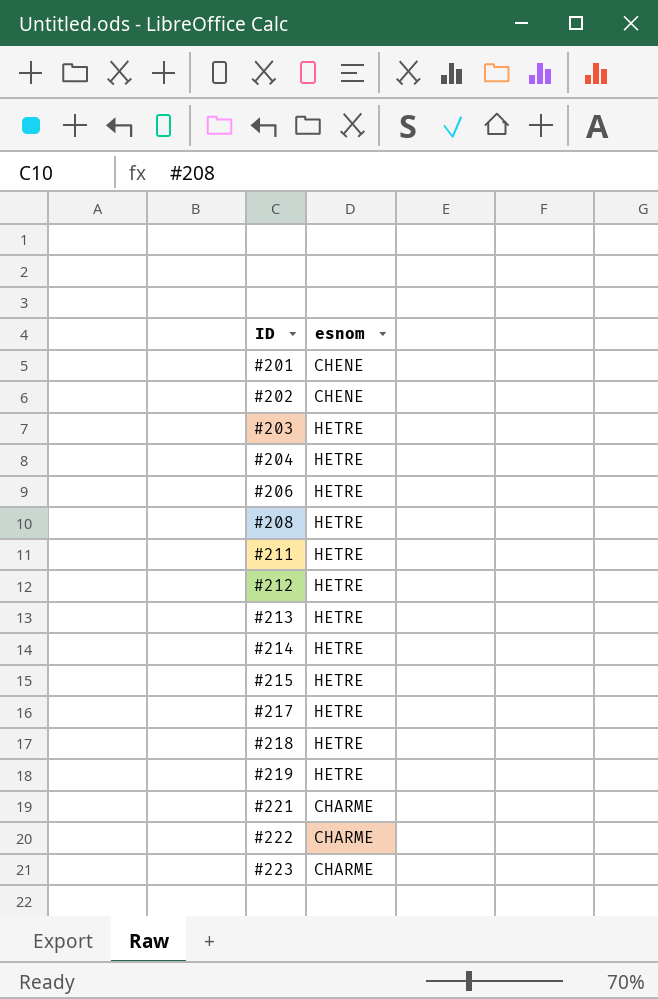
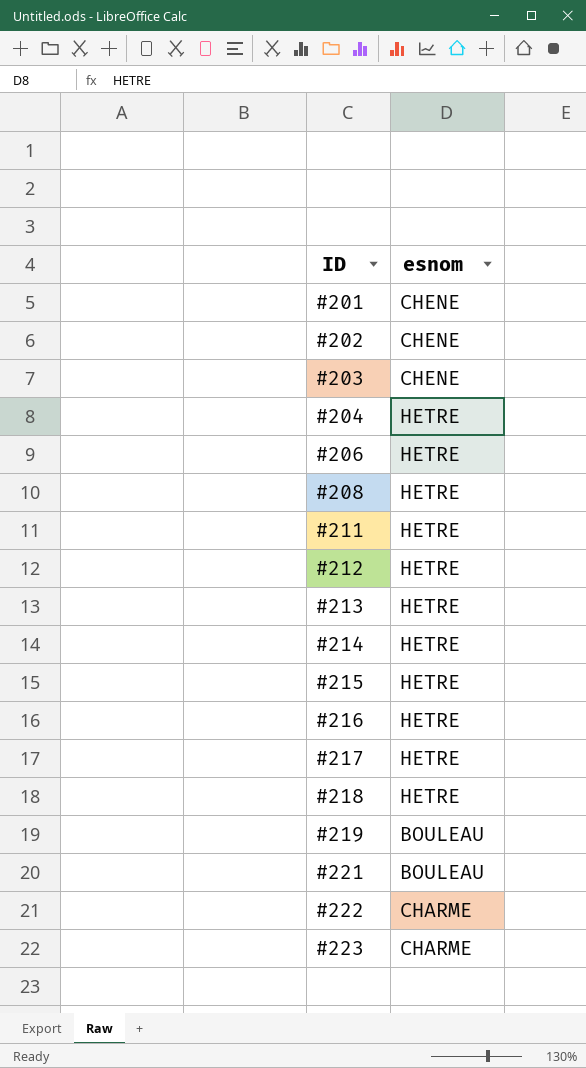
#203 | esnom: HETRE -> CHENE
row #216: none -> HETRE
#219 | esnom: HETRE -> BOULEAU
#221 | esnom: CHARME -> BOULEAU

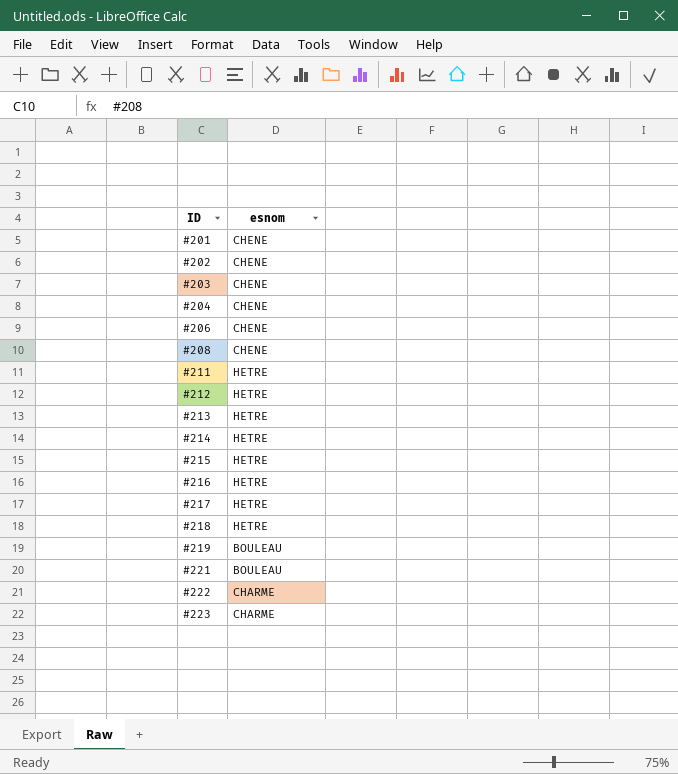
#204 | esnom: HETRE -> CHENE
#206 | esnom: HETRE -> CHENE
#208 | esnom: HETRE -> CHENE

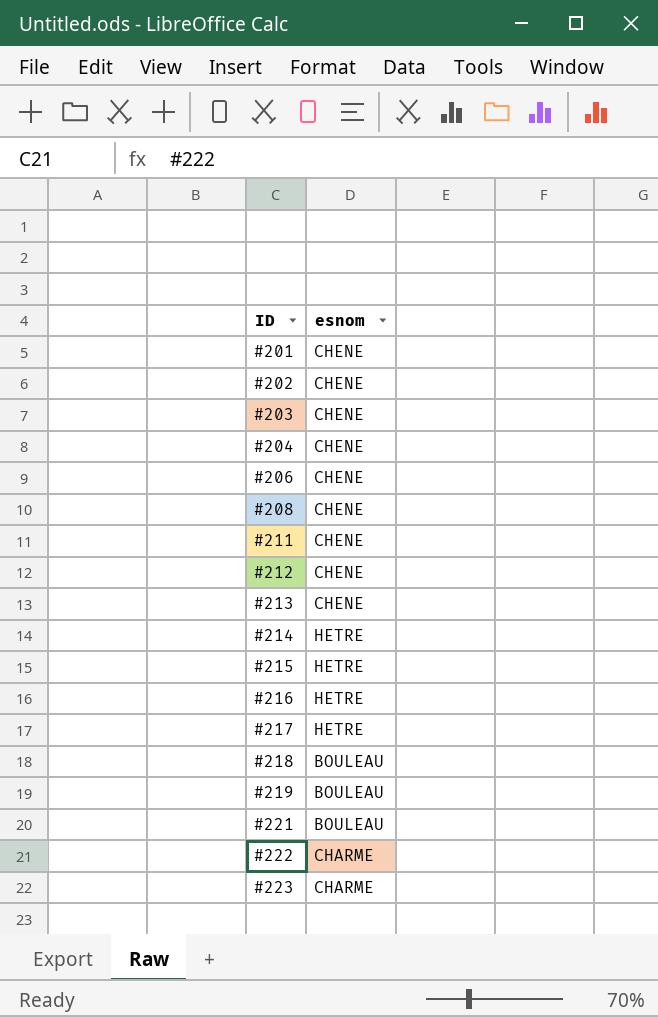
#211 | esnom: HETRE -> CHENE
#212 | esnom: HETRE -> CHENE
#213 | esnom: HETRE -> CHENE
#218 | esnom: HETRE -> BOULEAU

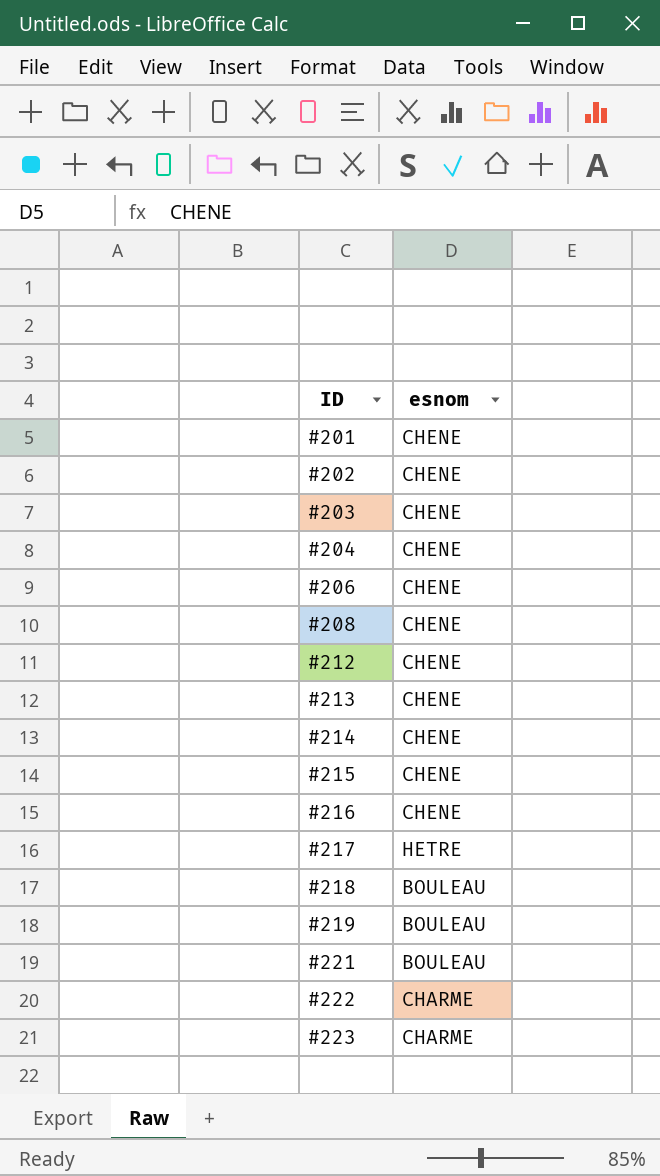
row #211: CHENE -> none
#214 | esnom: HETRE -> CHENE
#215 | esnom: HETRE -> CHENE
#216 | esnom: HETRE -> CHENE

